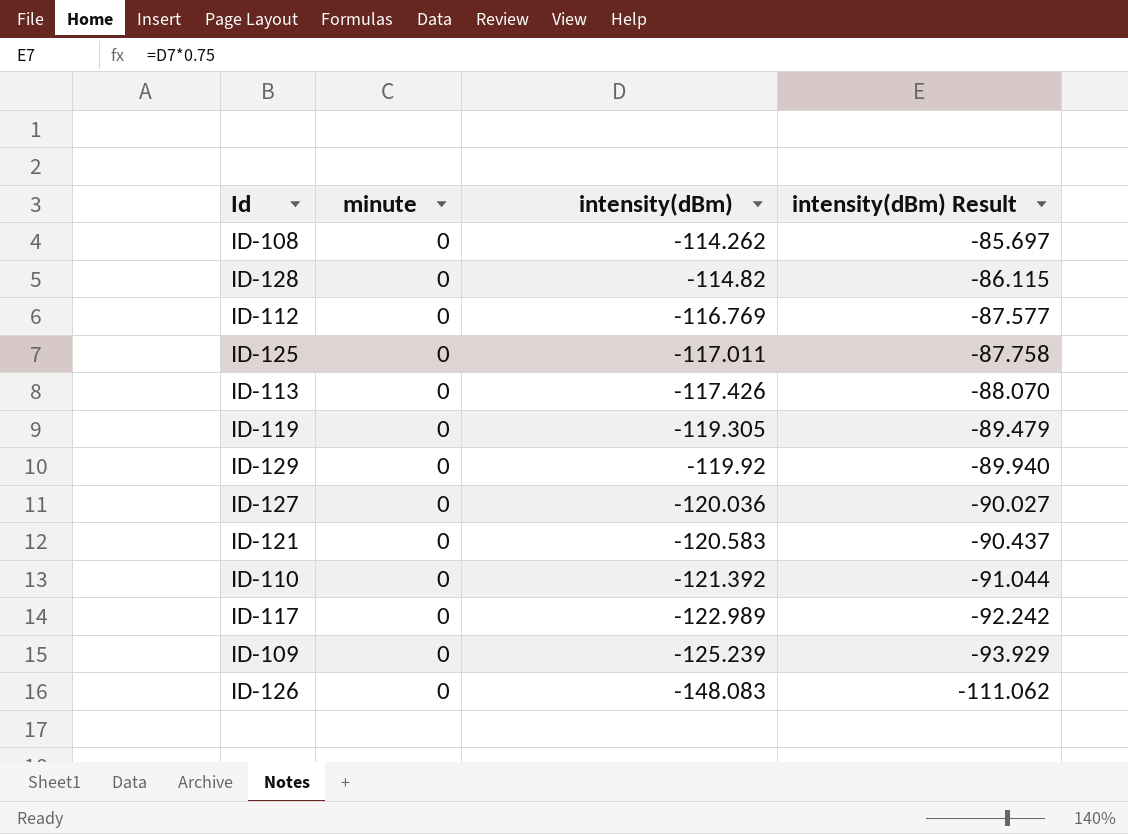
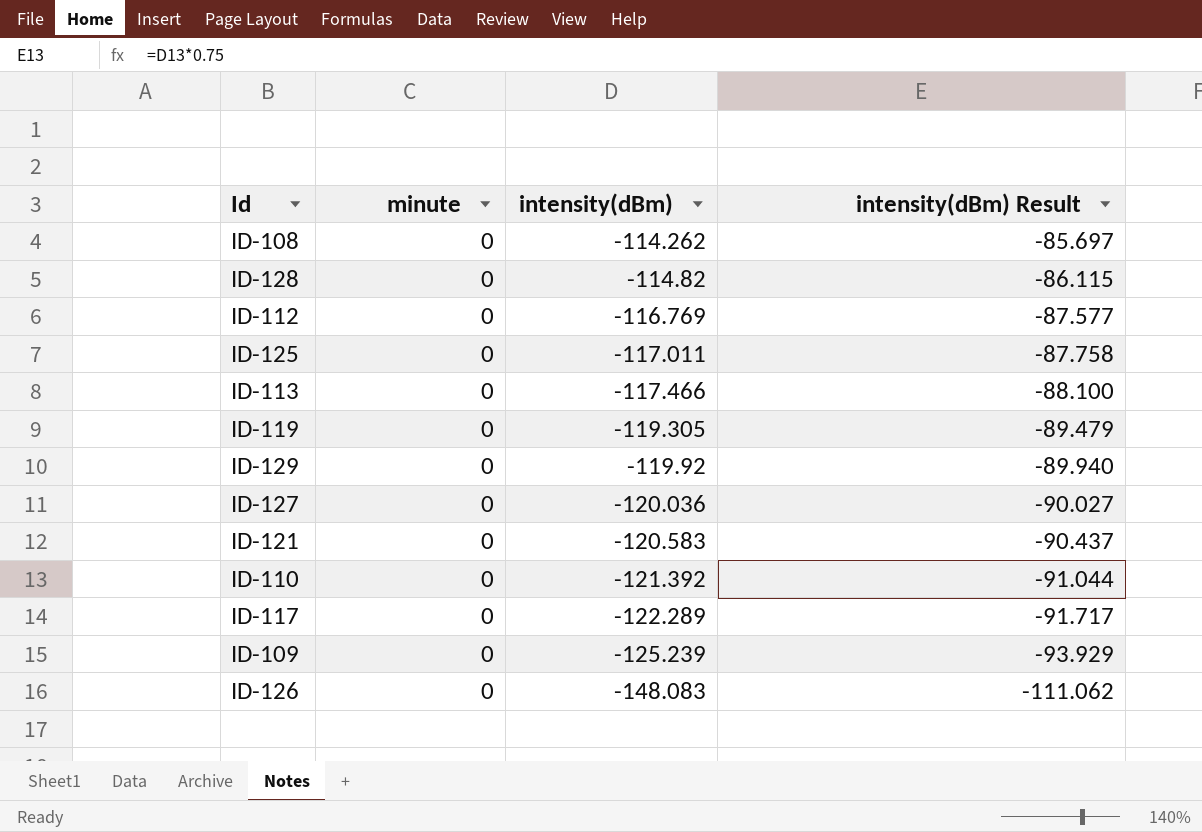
ID-113 | intensity(dBm): -117.426 -> -117.466
ID-113 | intensity(dBm) Result: -88.070 -> -88.100
ID-117 | intensity(dBm): -122.989 -> -122.289
ID-117 | intensity(dBm) Result: -92.242 -> -91.717

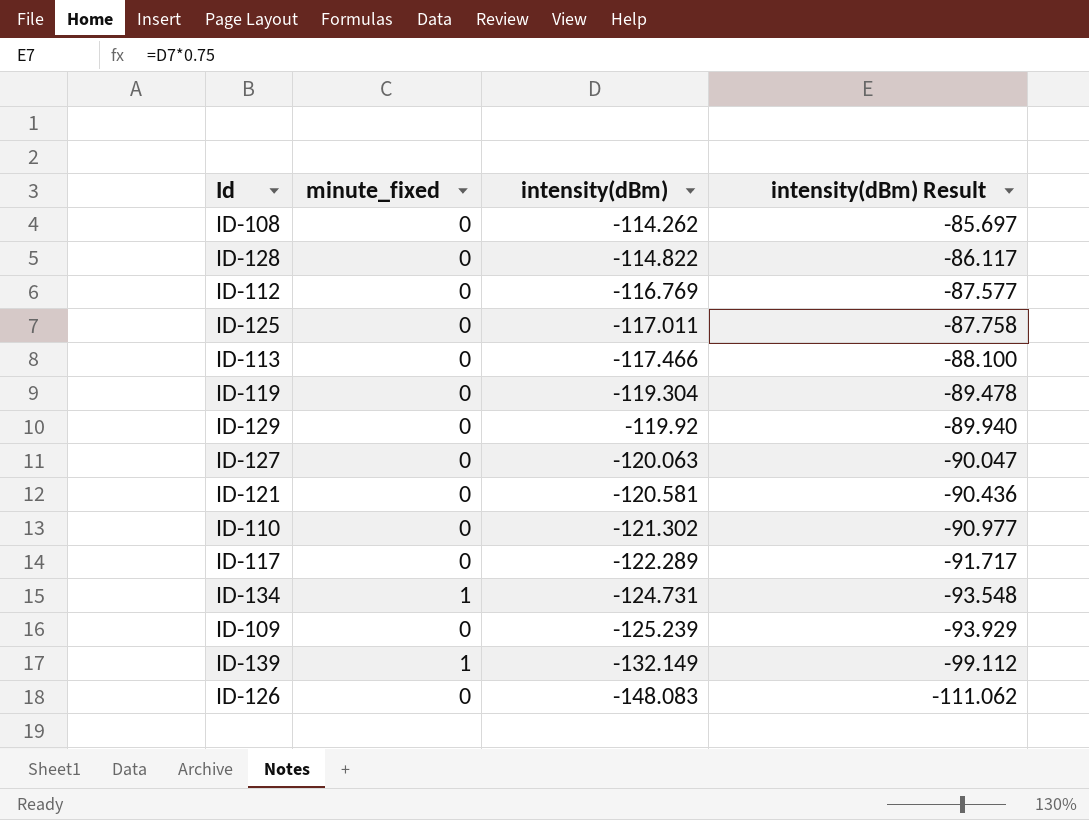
column name: minute -> minute_fixed
ID-128 | intensity(dBm): -114.82 -> -114.822
ID-128 | intensity(dBm) Result: -86.115 -> -86.117
ID-119 | intensity(dBm): -119.305 -> -119.304
ID-119 | intensity(dBm) Result: -89.479 -> -89.478
ID-127 | intensity(dBm): -120.036 -> -120.063
ID-127 | intensity(dBm) Result: -90.027 -> -90.047
ID-121 | intensity(dBm): -120.583 -> -120.581
ID-121 | intensity(dBm) Result: -90.437 -> -90.436
ID-110 | intensity(dBm): -121.392 -> -121.302
ID-110 | intensity(dBm) Result: -91.044 -> -90.977
row ID-134: none -> 1 | -124.731 | -93.548
row ID-139: none -> 1 | -132.149 | -99.112

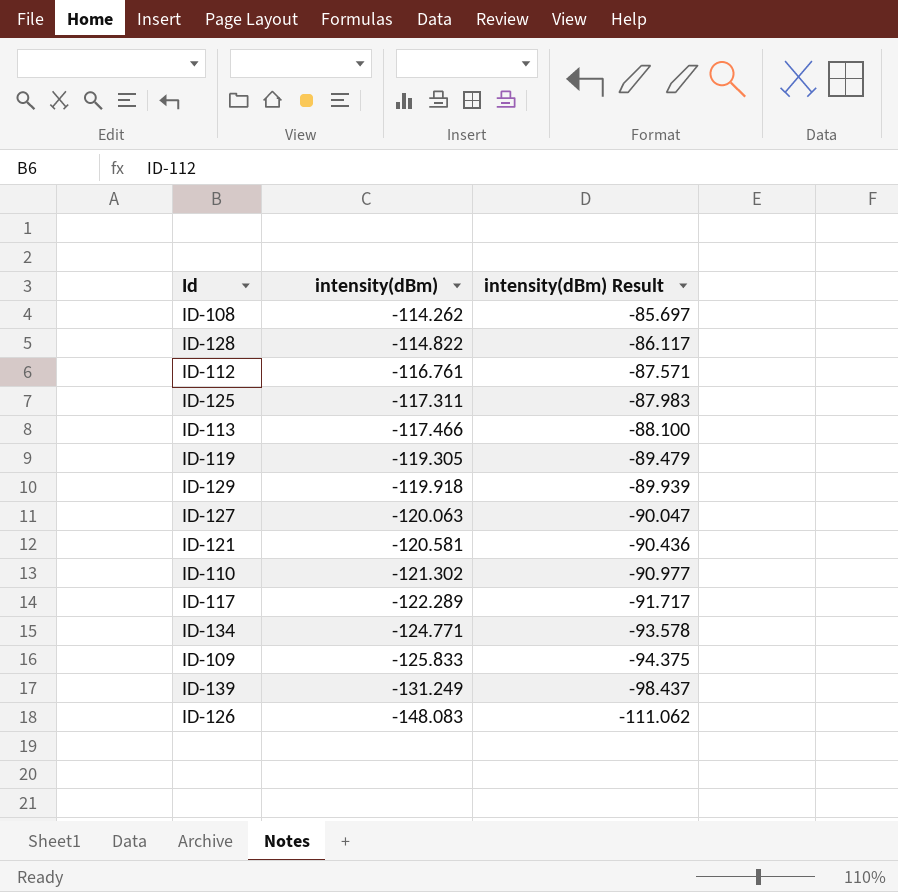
column minute_fixed | position: 2 -> none
ID-112 | intensity(dBm): -116.769 -> -116.761
ID-112 | intensity(dBm) Result: -87.577 -> -87.571
ID-125 | intensity(dBm): -117.011 -> -117.311
ID-125 | intensity(dBm) Result: -87.758 -> -87.983
ID-119 | intensity(dBm): -119.304 -> -119.305
ID-119 | intensity(dBm) Result: -89.478 -> -89.479
ID-129 | intensity(dBm): -119.92 -> -119.918
ID-129 | intensity(dBm) Result: -89.940 -> -89.939
ID-134 | intensity(dBm): -124.731 -> -124.771
ID-134 | intensity(dBm) Result: -93.548 -> -93.578
ID-109 | intensity(dBm): -125.239 -> -125.833
ID-109 | intensity(dBm) Result: -93.929 -> -94.375
ID-139 | intensity(dBm): -132.149 -> -131.249
ID-139 | intensity(dBm) Result: -99.112 -> -98.437

